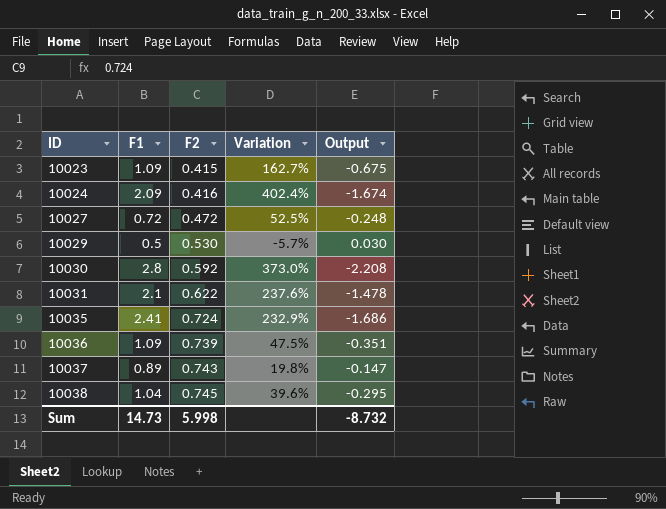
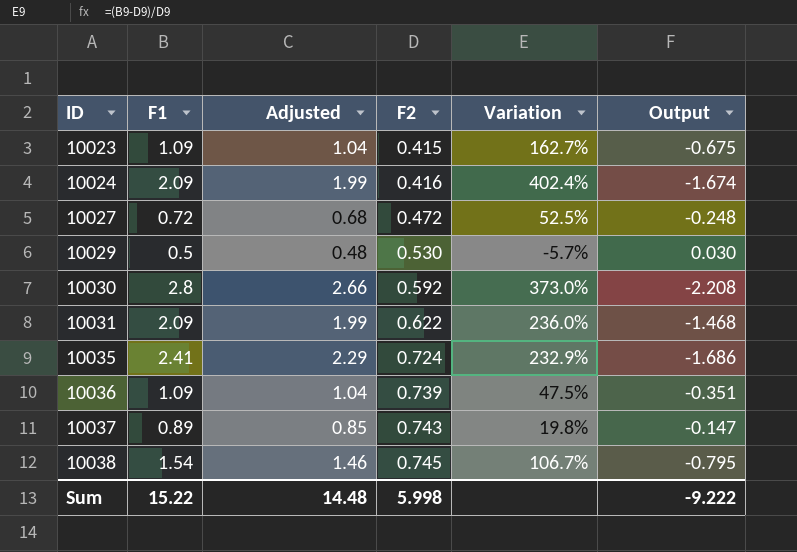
column Adjusted | formula: none -> [F1] * 0.95
10031 | F1: 2.1 -> 2.09
10031 | Variation: 237.6% -> 236.0%
10031 | Output: -1.478 -> -1.468
10038 | F1: 1.04 -> 1.54
10038 | Variation: 39.6% -> 106.7%
10038 | Output: -0.295 -> -0.795
Sum | F1: 14.73 -> 15.22
Sum | Output: -8.732 -> -9.222

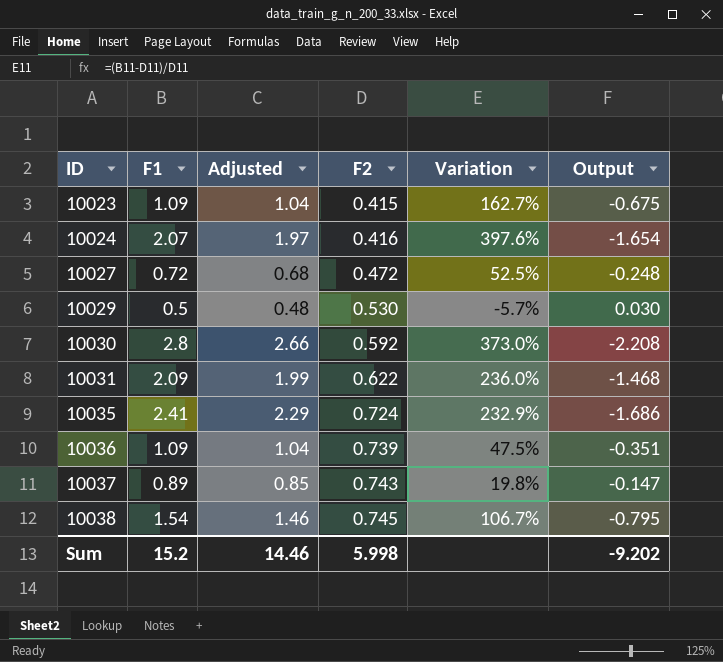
10024 | F1: 2.09 -> 2.07
10024 | Adjusted: 1.99 -> 1.97
10024 | Variation: 402.4% -> 397.6%
10024 | Output: -1.674 -> -1.654
Sum | F1: 15.22 -> 15.2
Sum | Adjusted: 14.48 -> 14.46
Sum | Output: -9.222 -> -9.202

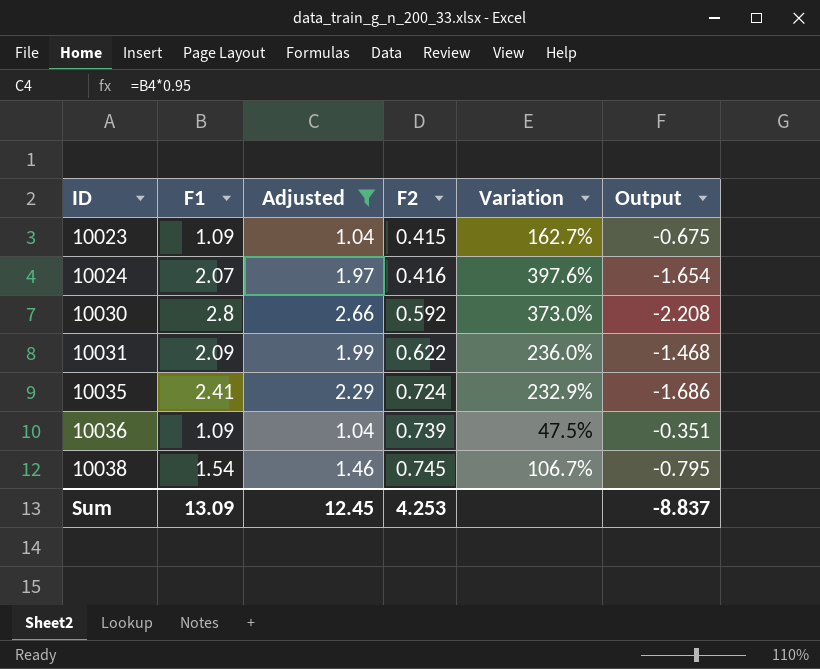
filter: none -> Adjusted >= 1.04
Sum | F1: 15.2 -> 13.09
Sum | Adjusted: 14.46 -> 12.45
Sum | F2: 5.998 -> 4.253
Sum | Output: -9.202 -> -8.837

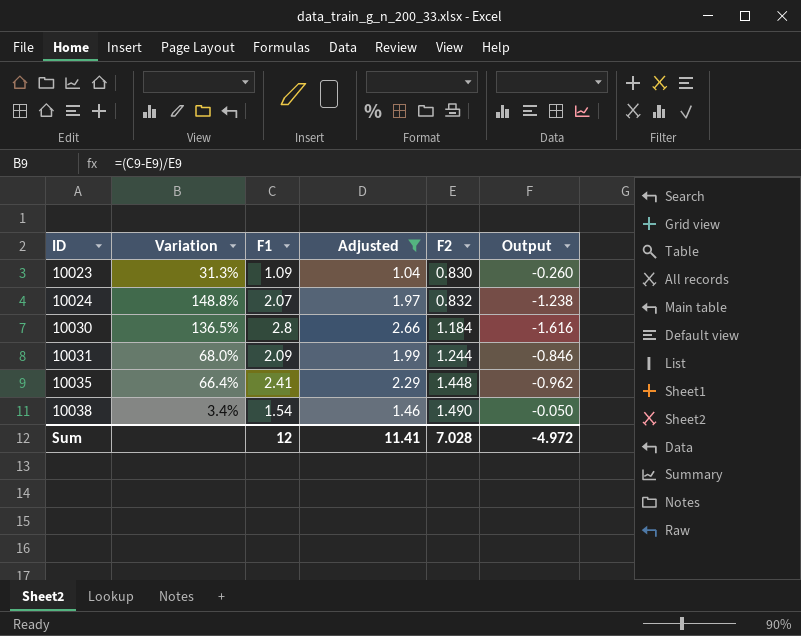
column Variation | position: 5 -> 2
row 10036: 1.09 | 1.04 | 0.739 | 47.5% | -0.351 -> none
10023 | Variation: 162.7% -> 31.3%
10023 | F2: 0.415 -> 0.830
10023 | Output: -0.675 -> -0.260
10024 | Variation: 397.6% -> 148.8%
10024 | F2: 0.416 -> 0.832
10024 | Output: -1.654 -> -1.238
10030 | Variation: 373.0% -> 136.5%
10030 | F2: 0.592 -> 1.184
10030 | Output: -2.208 -> -1.616
10031 | Variation: 236.0% -> 68.0%
10031 | F2: 0.622 -> 1.244
10031 | Output: -1.468 -> -0.846
10035 | Variation: 232.9% -> 66.4%
10035 | F2: 0.724 -> 1.448
10035 | Output: -1.686 -> -0.962
10038 | Variation: 106.7% -> 3.4%
10038 | F2: 0.745 -> 1.490
10038 | Output: -0.795 -> -0.050
Sum | F1: 13.09 -> 12
Sum | Adjusted: 12.45 -> 11.41
Sum | F2: 4.253 -> 7.028
Sum | Output: -8.837 -> -4.972

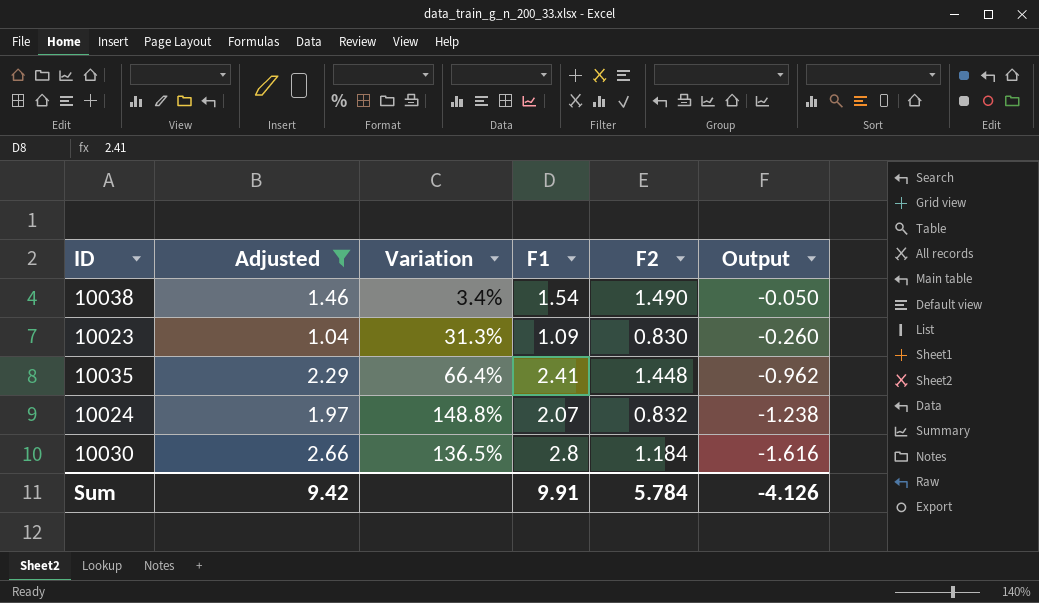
row order: ID ascending -> Output descending
column Adjusted | position: 4 -> 2
row 10031: 68.0% | 2.09 | 1.99 | 1.244 | -0.846 -> none
Sum | Adjusted: 11.41 -> 9.42
Sum | F1: 12 -> 9.91
Sum | F2: 7.028 -> 5.784
Sum | Output: -4.972 -> -4.126

